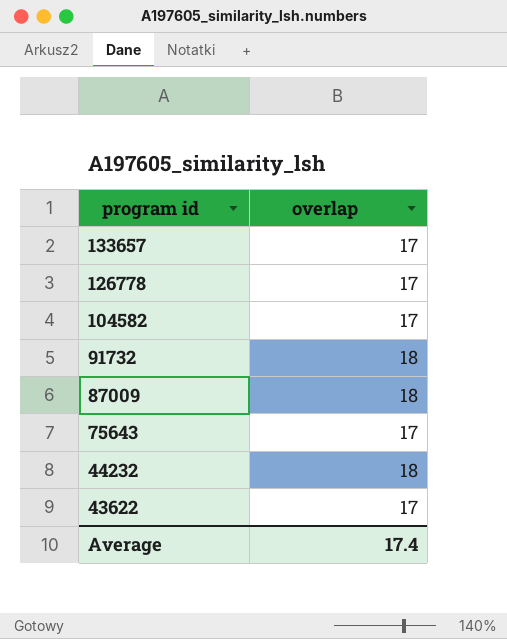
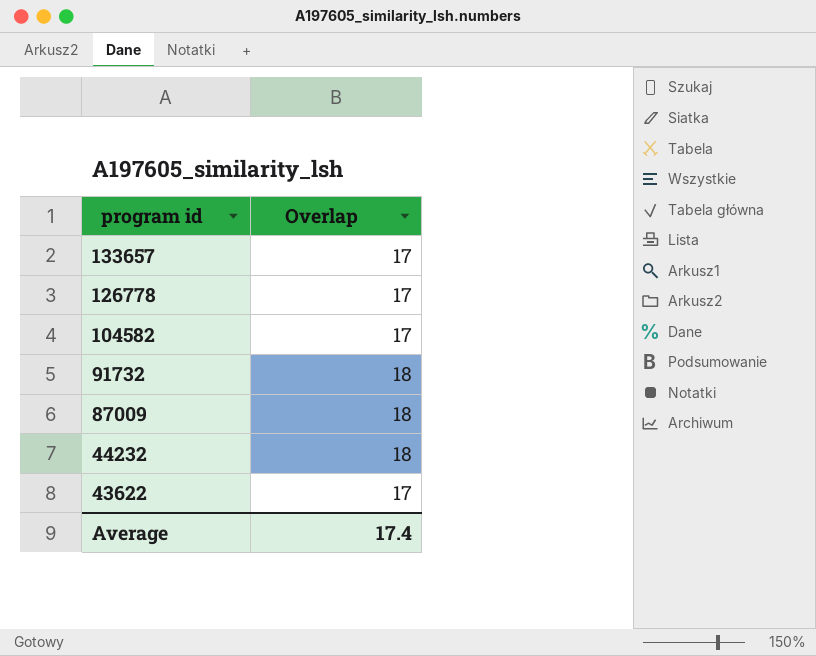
column name: overlap -> Overlap
row 75643: 17 -> none

